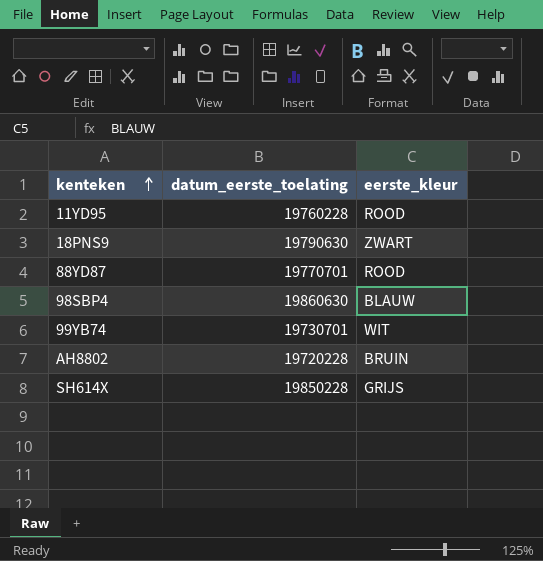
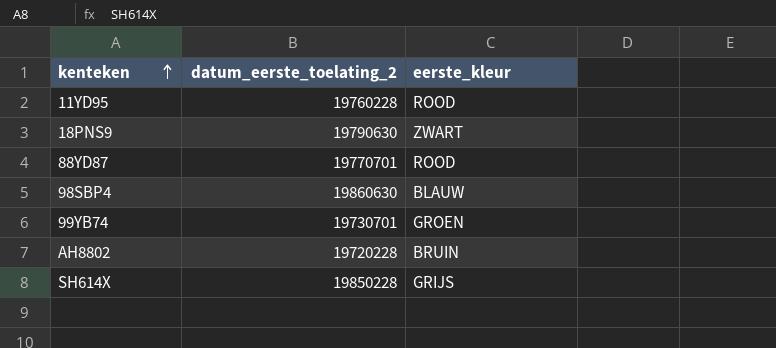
column name: datum_eerste_toelating -> datum_eerste_toelating_2
99YB74 | eerste_kleur: WIT -> GROEN

